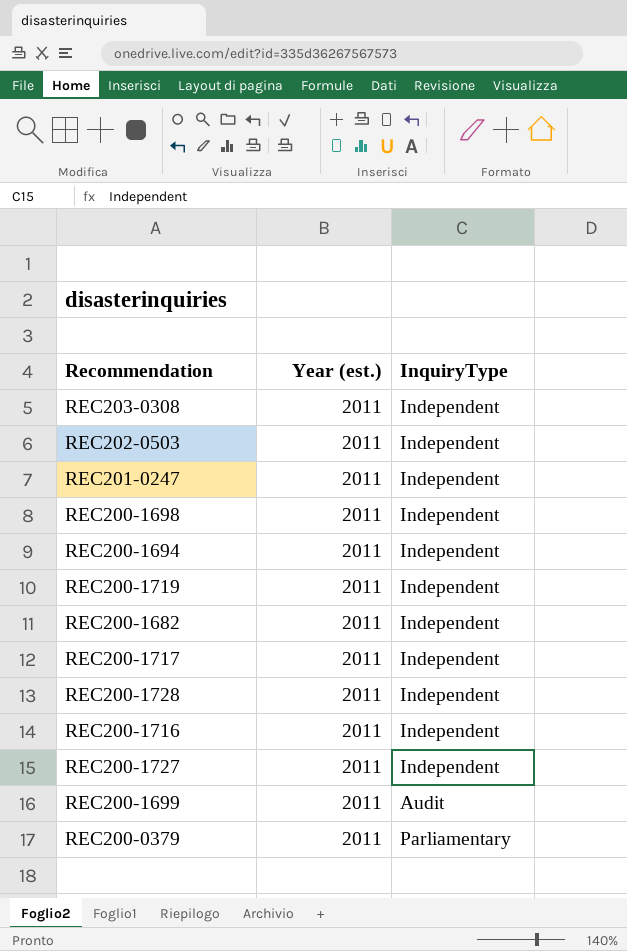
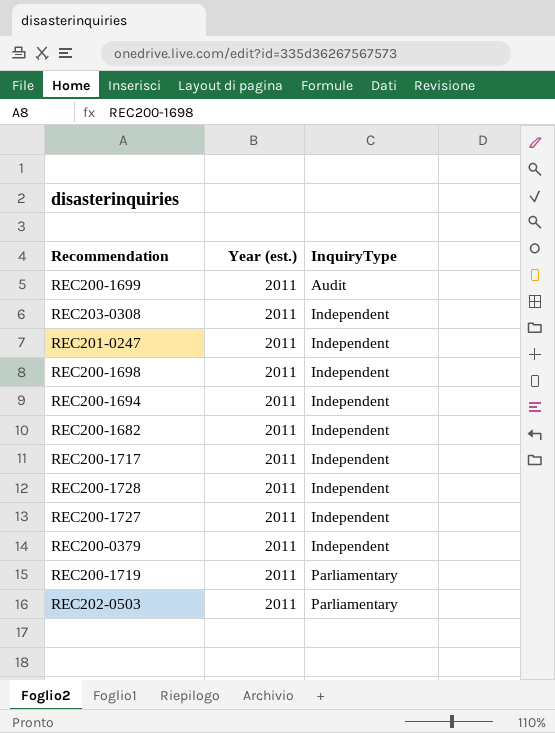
row order: none -> InquiryType ascending
row REC200-1716: 2011 | Independent -> none
REC200-0379 | InquiryType: Parliamentary -> Independent
REC200-1719 | InquiryType: Independent -> Parliamentary
REC202-0503 | InquiryType: Independent -> Parliamentary

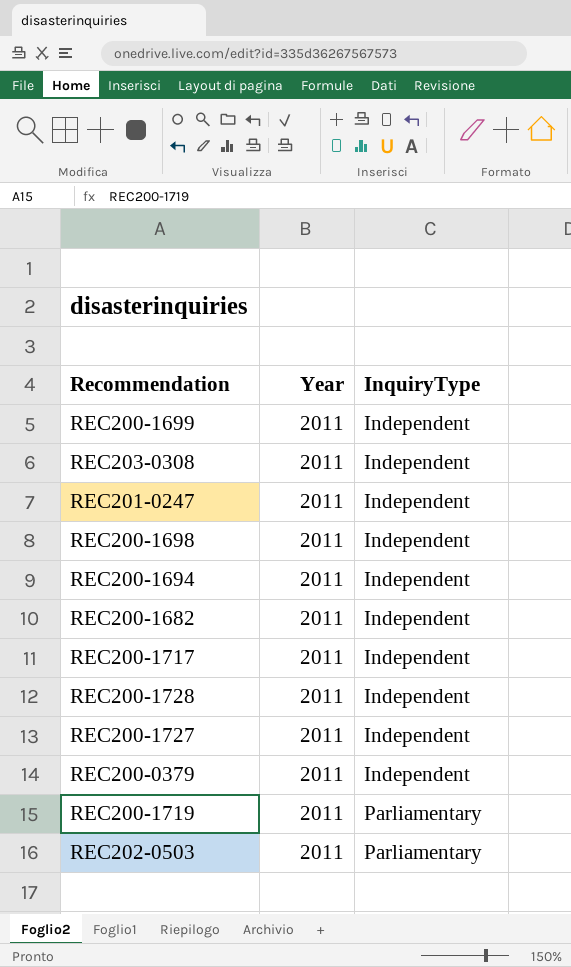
column name: Year (est.) -> Year
REC200-1699 | InquiryType: Audit -> Independent

